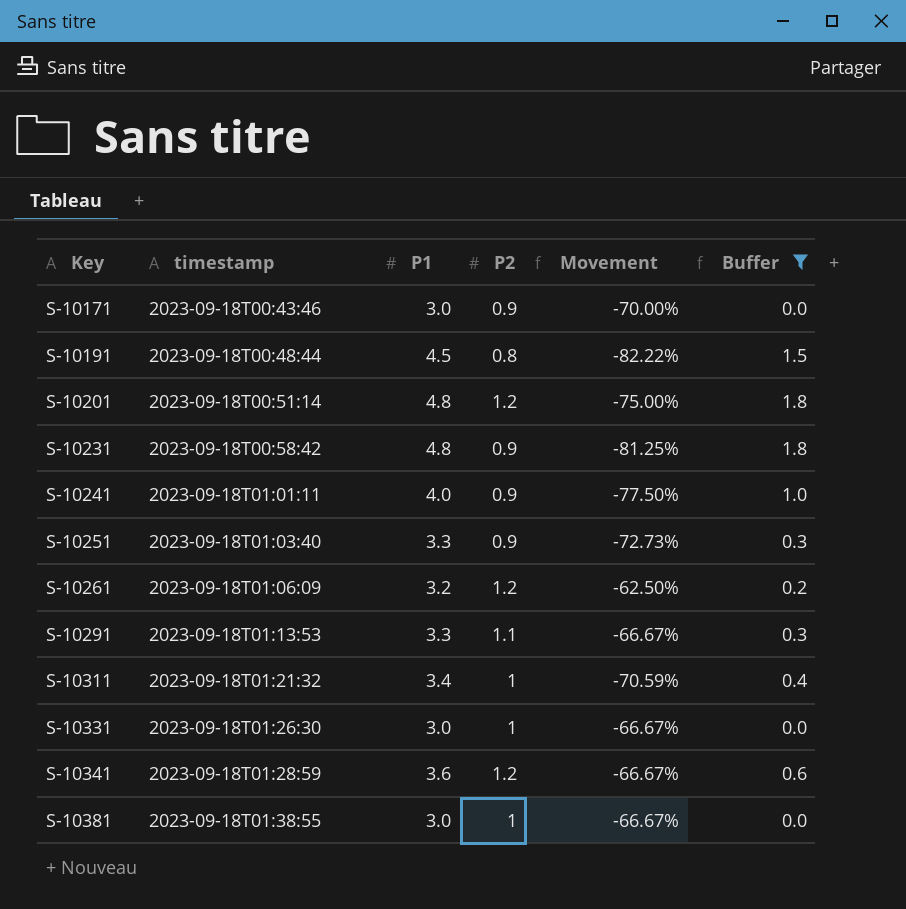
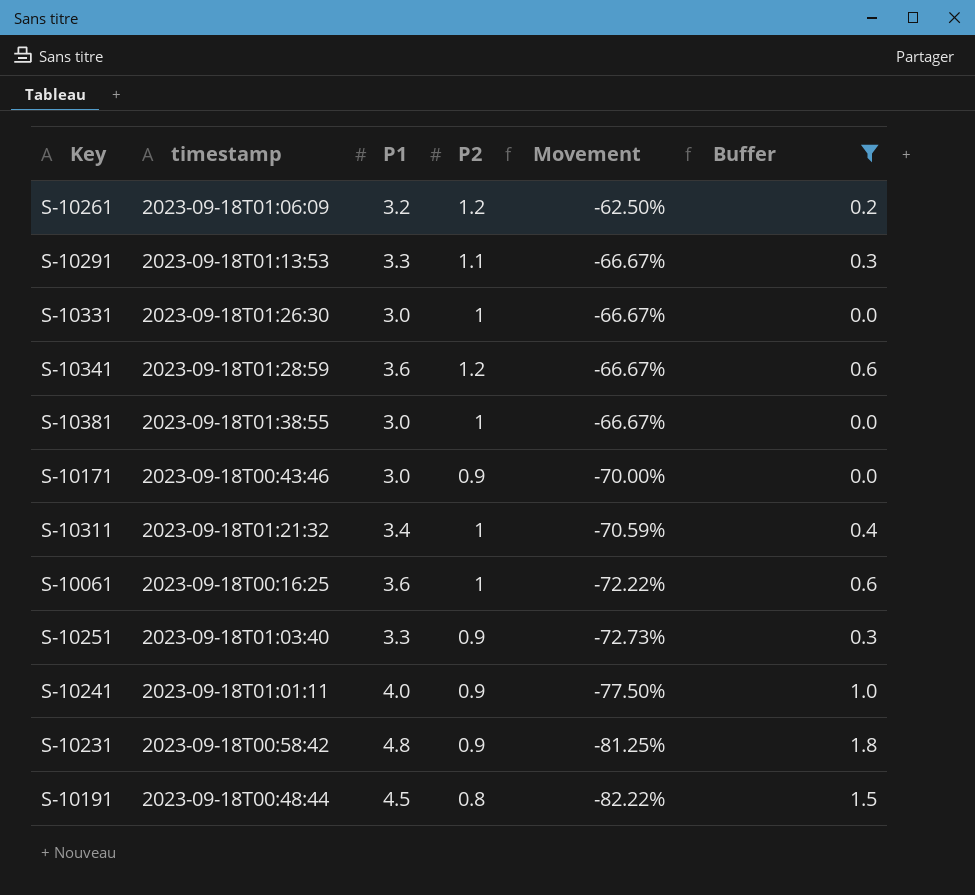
row order: Key ascending -> Movement descending
row S-10201: 2023-09-18T00:51:14 | 4.8 | 1.2 | -75.00% | 1.8 -> none
row S-10061: none -> 2023-09-18T00:16:25 | 3.6 | 1 | -72.22% | 0.6

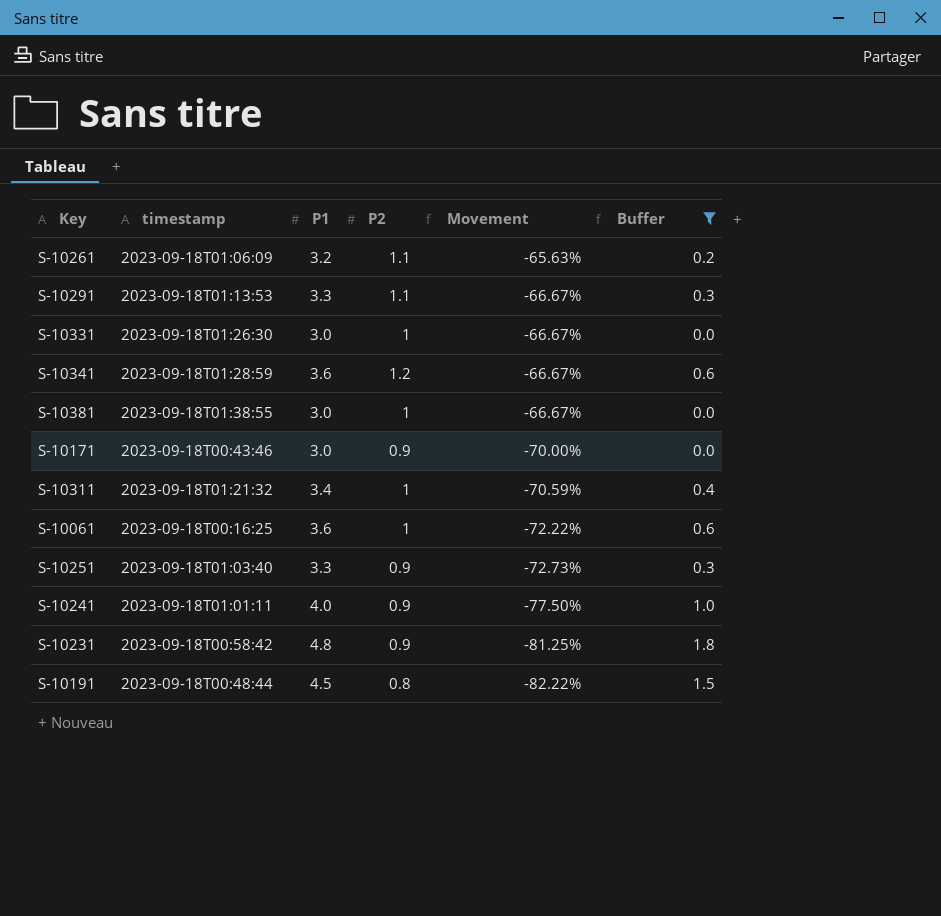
S-10261 | P2: 1.2 -> 1.1
S-10261 | Movement: -62.50% -> -65.63%

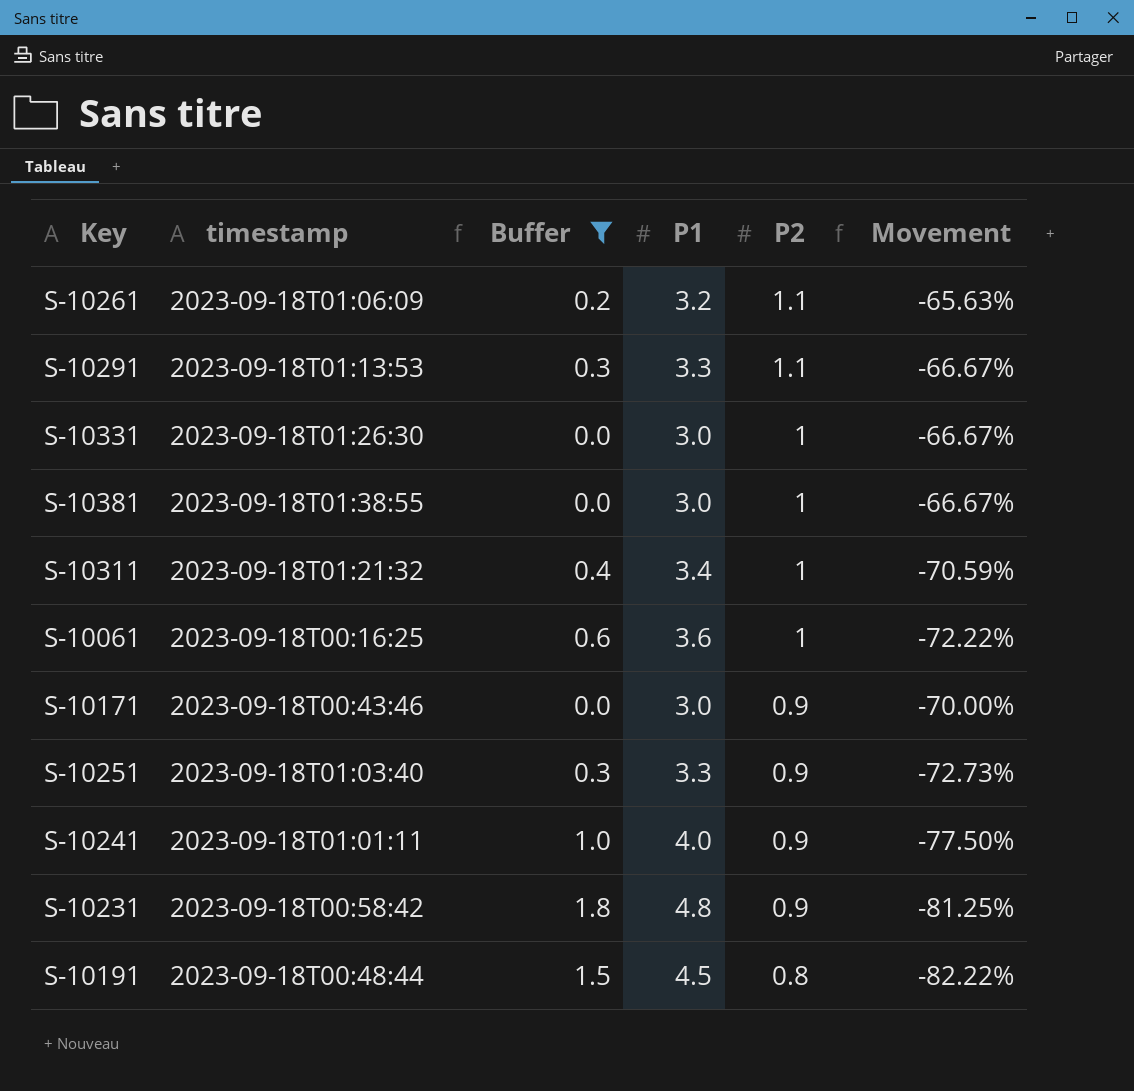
row order: Movement descending -> P2 descending
column Buffer | position: 6 -> 3
row S-10341: 2023-09-18T01:28:59 | 3.6 | 1.2 | -66.67% | 0.6 -> none

